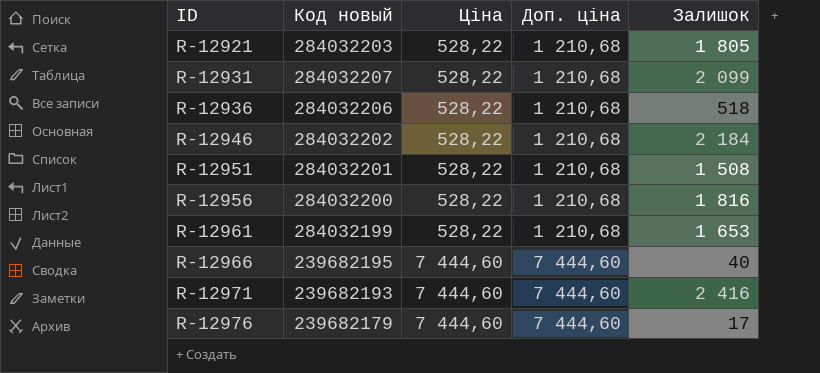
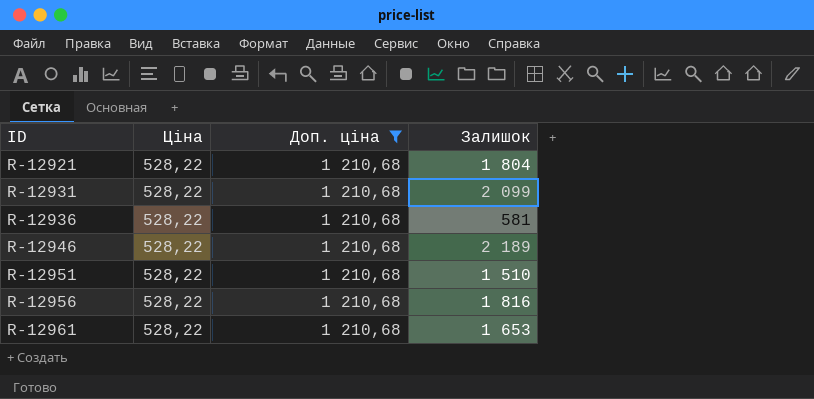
filter: none -> Доп. ціна = 1 210,68
column Код новый | position: 2 -> none
R-12921 | Залишок: 1 805 -> 1 804
R-12936 | Залишок: 518 -> 581
R-12946 | Залишок: 2 184 -> 2 189
R-12951 | Залишок: 1 508 -> 1 510

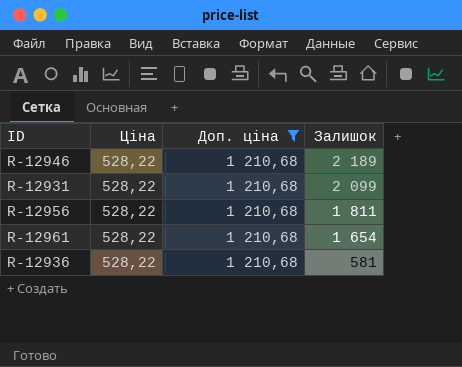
row order: ID ascending -> Залишок descending
row R-12921: 528,22 | 1 210,68 | 1 804 -> none
row R-12951: 528,22 | 1 210,68 | 1 510 -> none
R-12956 | Залишок: 1 816 -> 1 811
R-12961 | Залишок: 1 653 -> 1 654

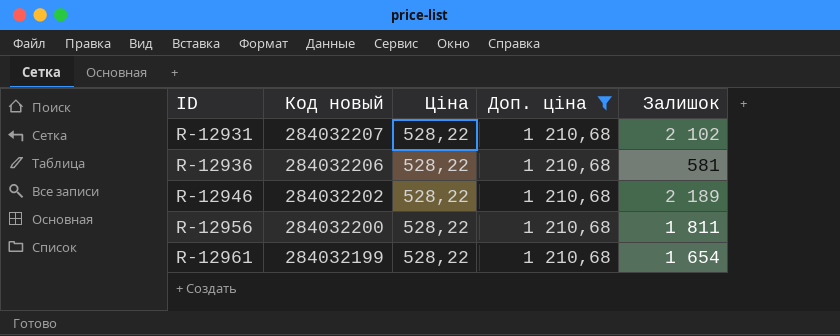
row order: Залишок descending -> ID ascending
column Код новый | position: none -> 2
R-12931 | Залишок: 2 099 -> 2 102

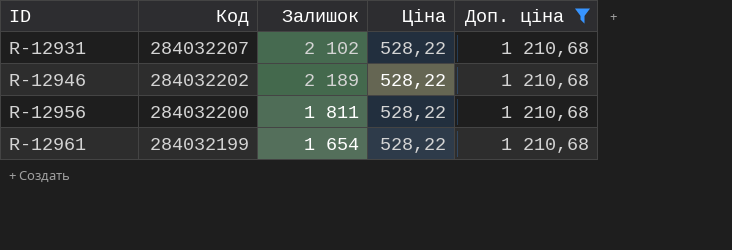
column name: Код новый -> Код
column Залишок | position: 5 -> 3
row R-12936: 284032206 | 528,22 | 1 210,68 | 581 -> none

